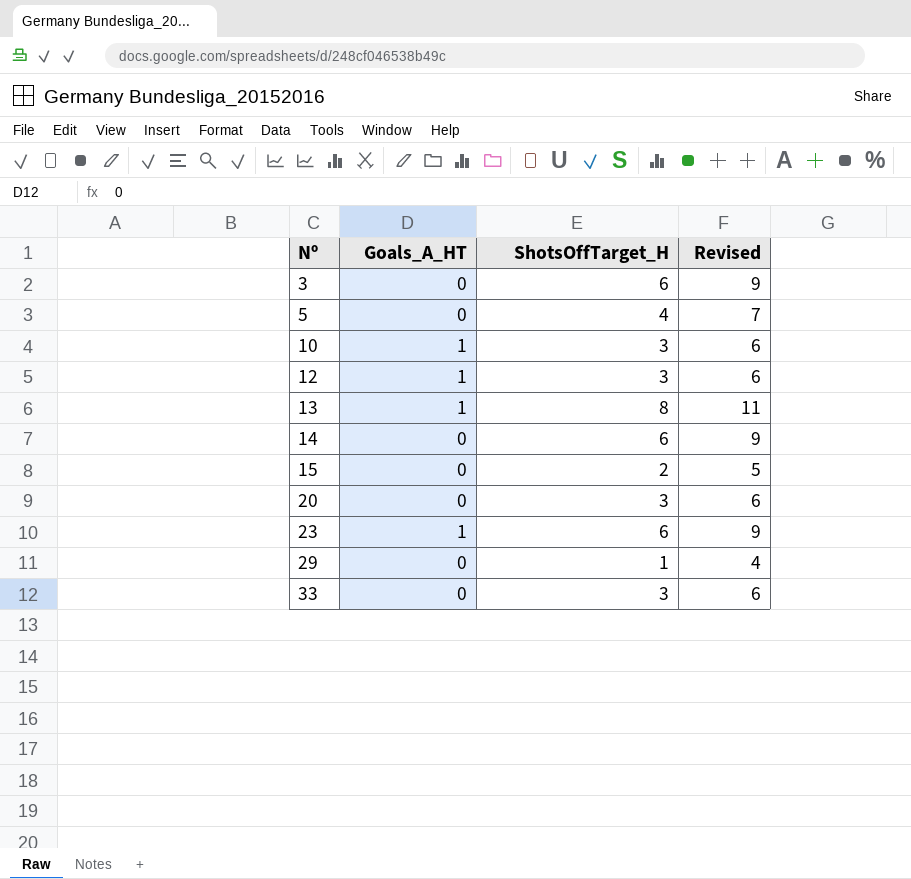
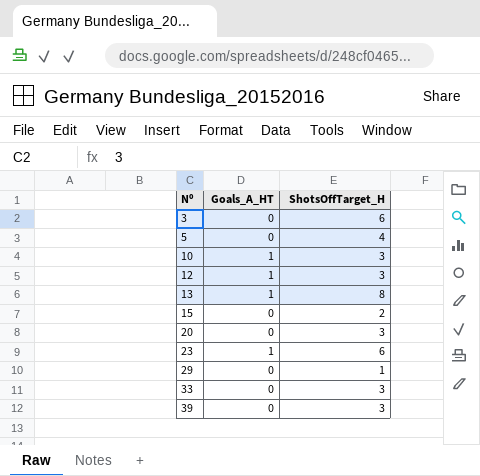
column Revised | formula: [ShotsOffTarget_H] + 3 -> none
row 14: 0 | 6 | 9 -> none
row 39: none -> 0 | 3

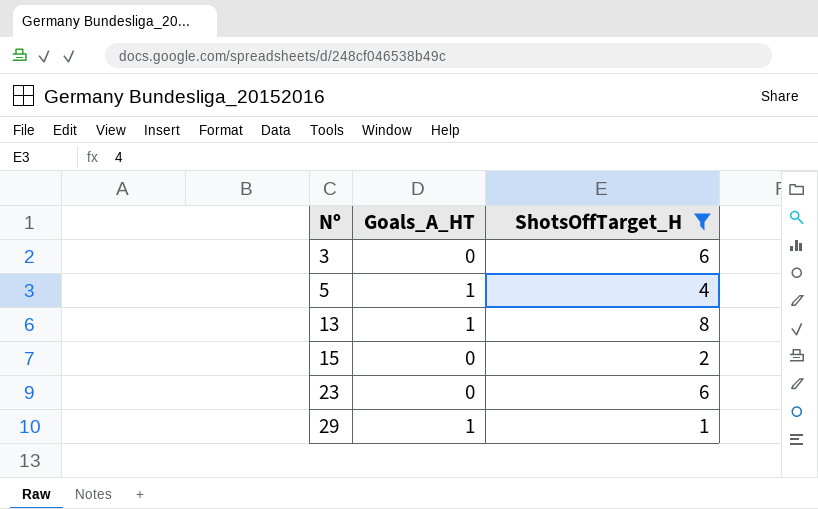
filter: none -> ShotsOffTarget_H != 3
5 | Goals_A_HT: 0 -> 1
23 | Goals_A_HT: 1 -> 0
29 | Goals_A_HT: 0 -> 1

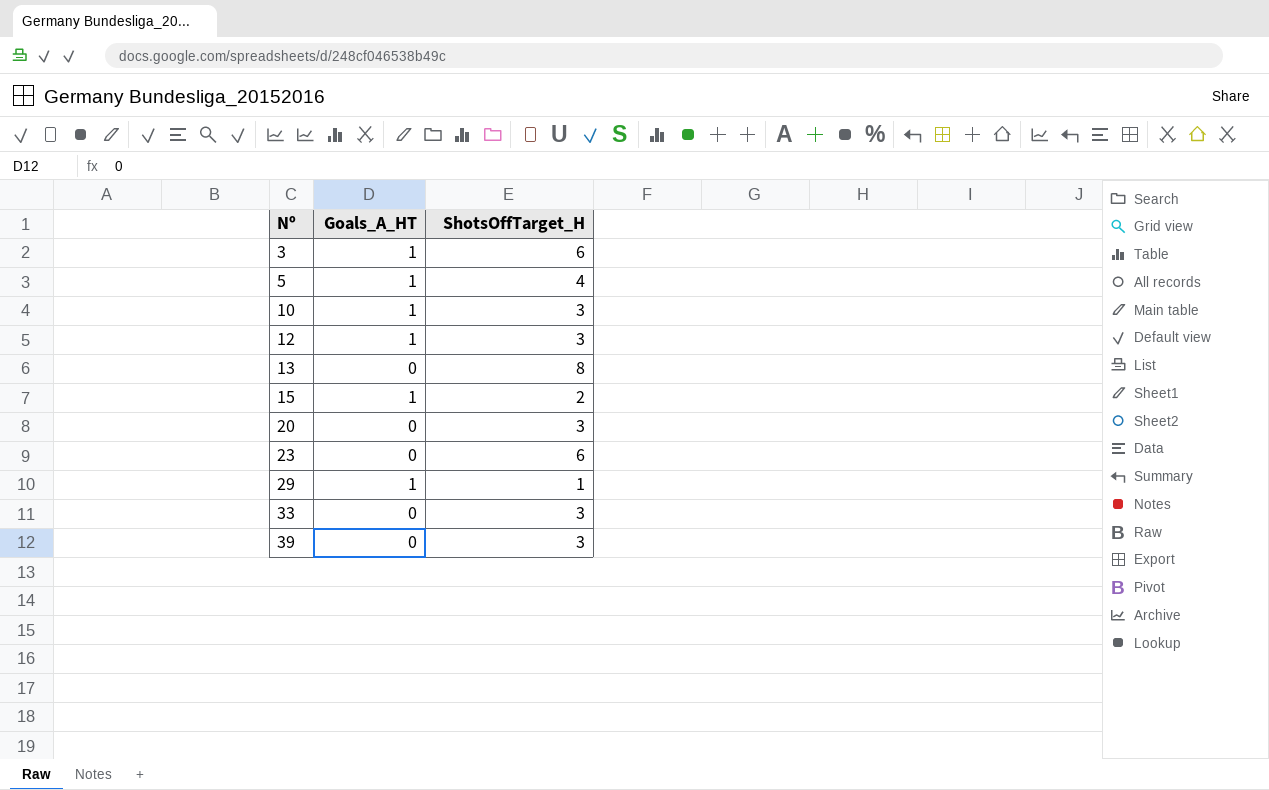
filter: ShotsOffTarget_H != 3 -> none
3 | Goals_A_HT: 0 -> 1
13 | Goals_A_HT: 1 -> 0
15 | Goals_A_HT: 0 -> 1

